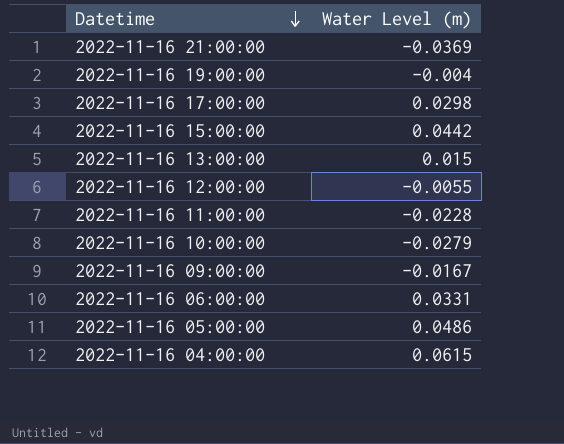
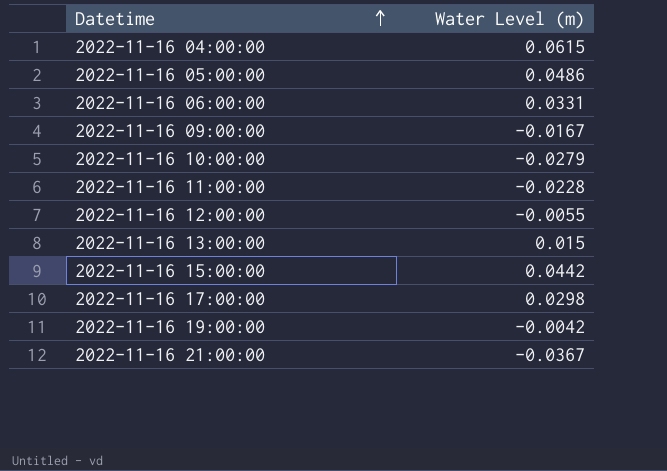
row order: Datetime descending -> Datetime ascending
2022-11-16 19:00:00 | Water Level (m): -0.004 -> -0.0042
2022-11-16 21:00:00 | Water Level (m): -0.0369 -> -0.0367

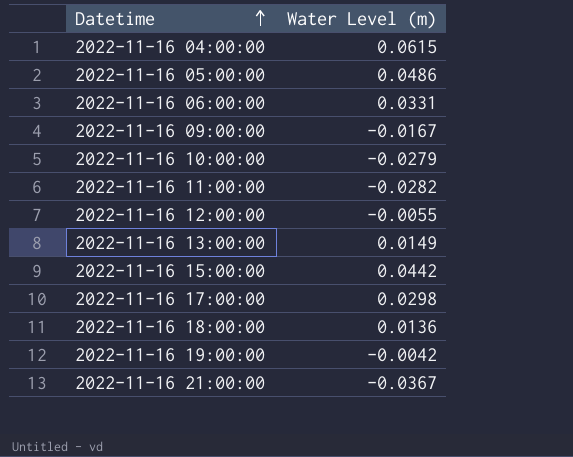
2022-11-16 11:00:00 | Water Level (m): -0.0228 -> -0.0282
2022-11-16 13:00:00 | Water Level (m): 0.015 -> 0.0149
row 2022-11-16 18:00:00: none -> 0.0136

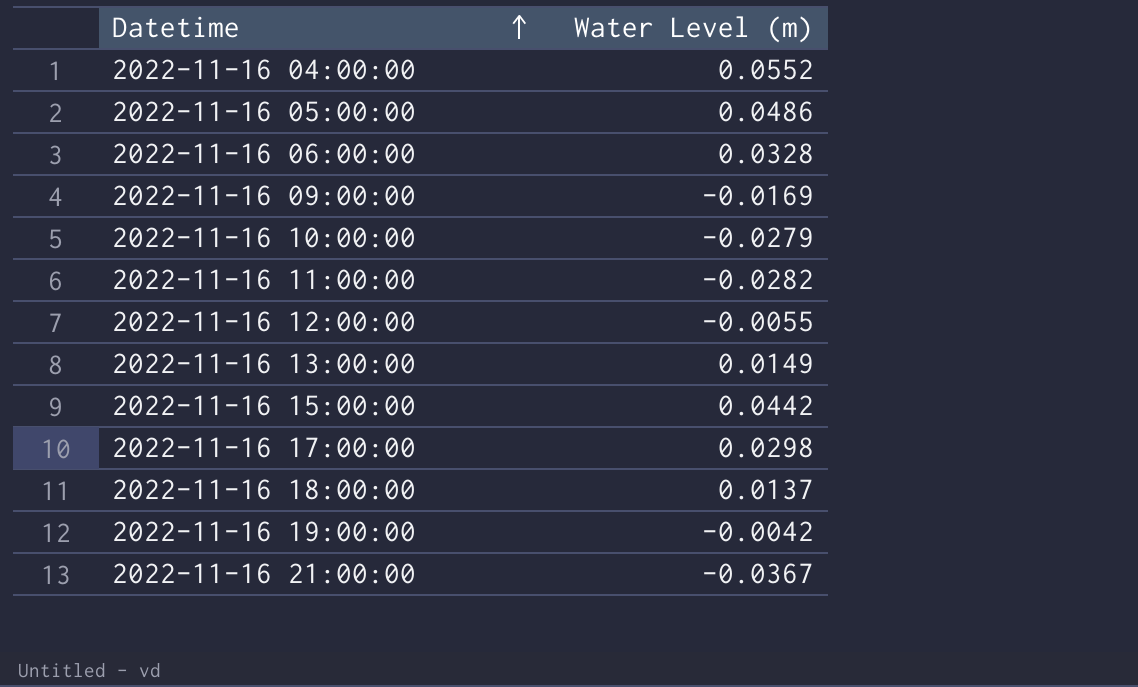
2022-11-16 04:00:00 | Water Level (m): 0.0615 -> 0.0552
2022-11-16 06:00:00 | Water Level (m): 0.0331 -> 0.0328
2022-11-16 09:00:00 | Water Level (m): -0.0167 -> -0.0169
2022-11-16 18:00:00 | Water Level (m): 0.0136 -> 0.0137

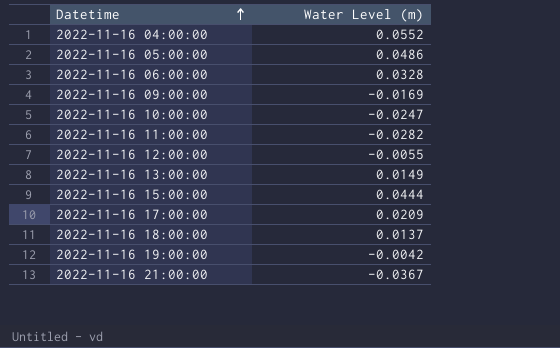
2022-11-16 10:00:00 | Water Level (m): -0.0279 -> -0.0247
2022-11-16 15:00:00 | Water Level (m): 0.0442 -> 0.0444
2022-11-16 17:00:00 | Water Level (m): 0.0298 -> 0.0209

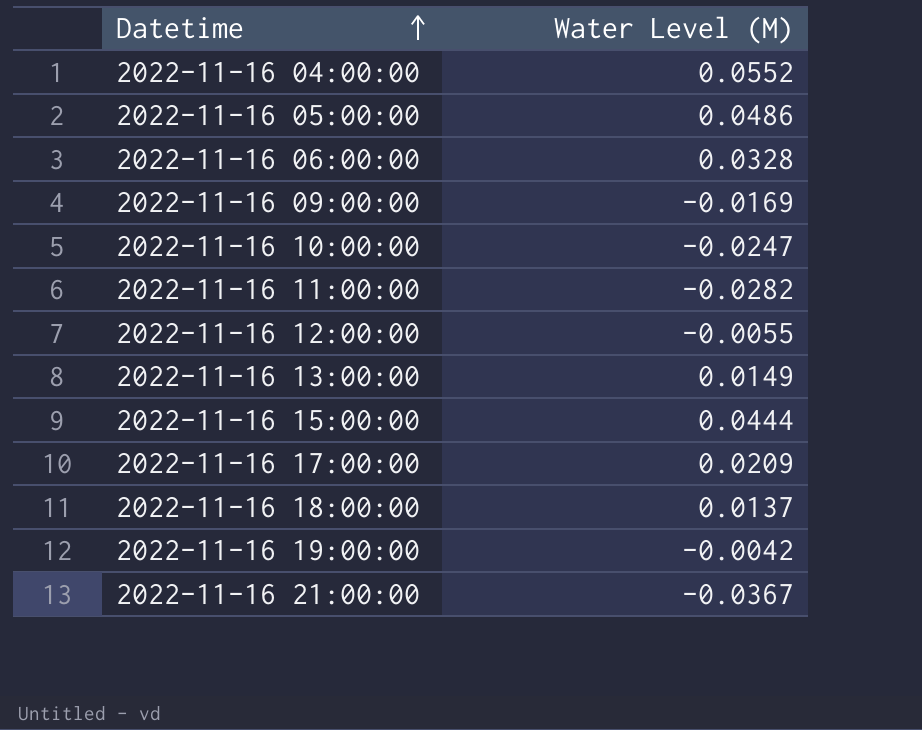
column name: Water Level (m) -> Water Level (M)

